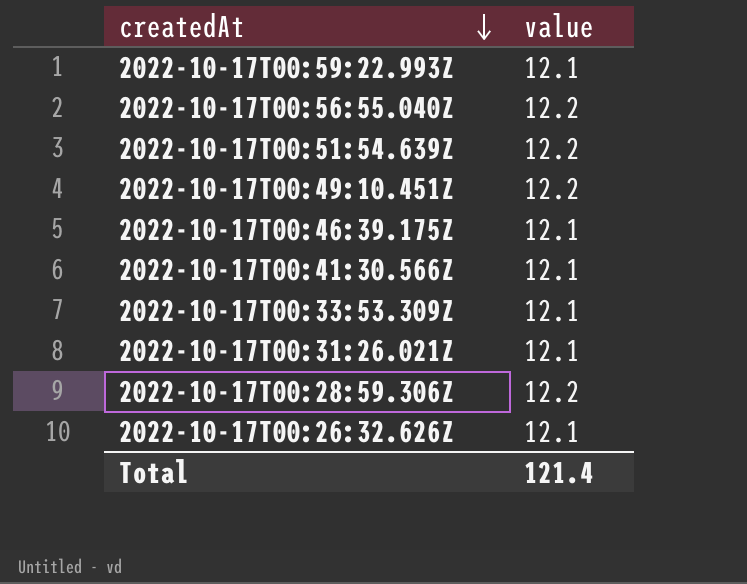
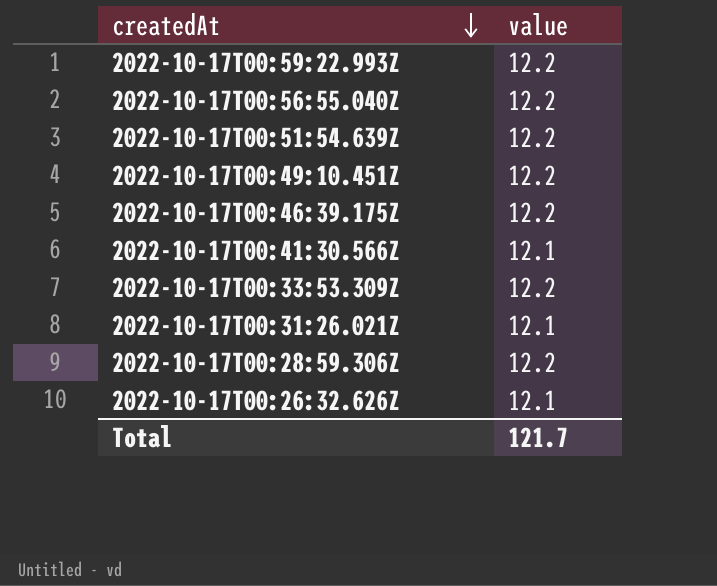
2022-10-17T00:59:22.993Z | value: 12.1 -> 12.2
2022-10-17T00:46:39.175Z | value: 12.1 -> 12.2
2022-10-17T00:33:53.309Z | value: 12.1 -> 12.2
Total | value: 121.4 -> 121.7

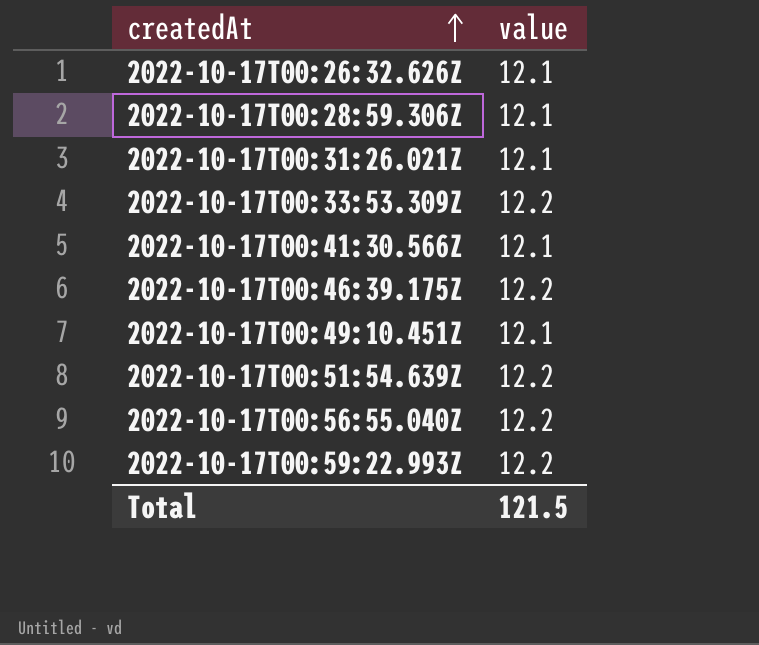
row order: createdAt descending -> createdAt ascending
2022-10-17T00:28:59.306Z | value: 12.2 -> 12.1
2022-10-17T00:49:10.451Z | value: 12.2 -> 12.1
Total | value: 121.7 -> 121.5

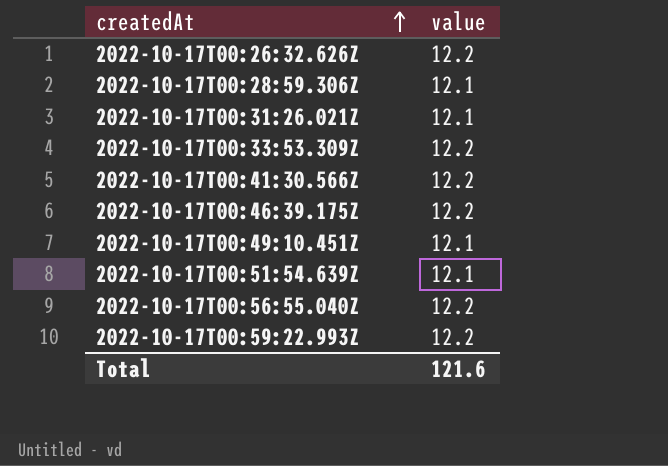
2022-10-17T00:26:32.626Z | value: 12.1 -> 12.2
2022-10-17T00:41:30.566Z | value: 12.1 -> 12.2
2022-10-17T00:51:54.639Z | value: 12.2 -> 12.1
Total | value: 121.5 -> 121.6

